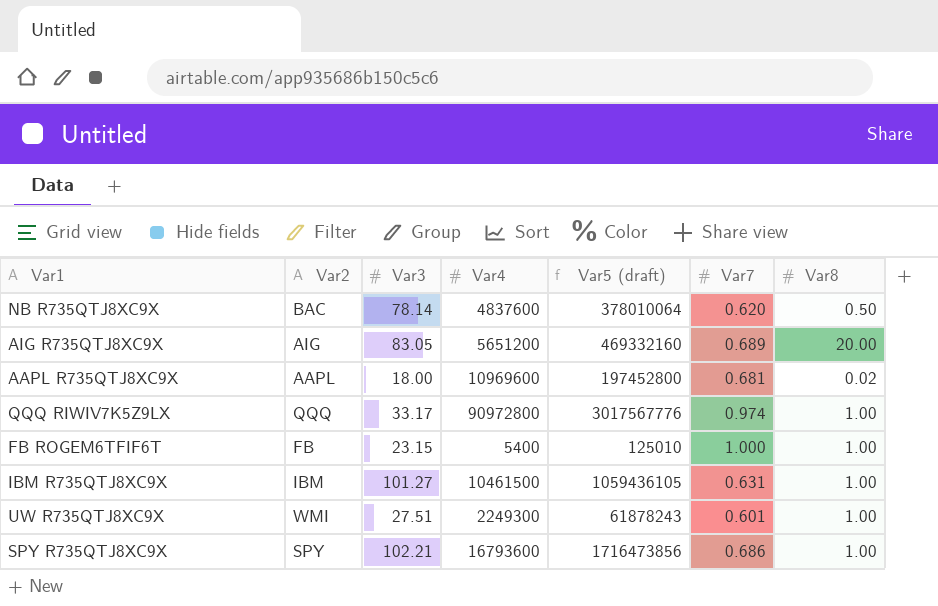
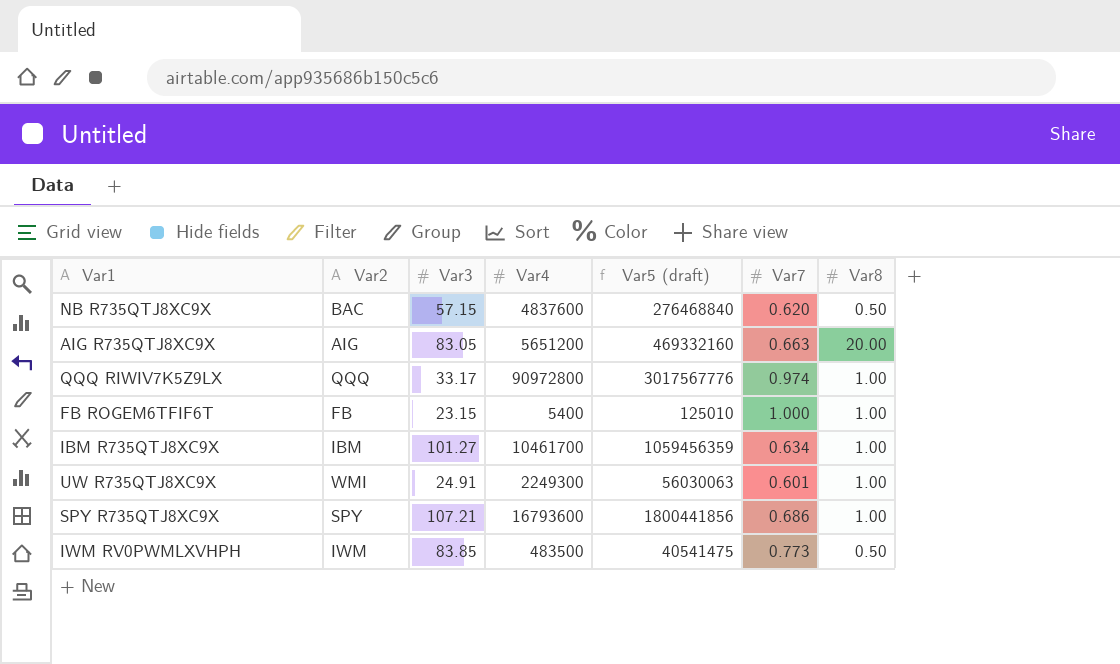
row AAPL R735QTJ8XC9X: AAPL | 18.00 | 10969600 | 197452800 | 0.681 | 0.02 -> none
NB R735QTJ8XC9X | Var3: 78.14 -> 57.15
NB R735QTJ8XC9X | Var5 (draft): 378010064 -> 276468840
AIG R735QTJ8XC9X | Var7: 0.689 -> 0.663
IBM R735QTJ8XC9X | Var4: 10461500 -> 10461700
IBM R735QTJ8XC9X | Var5 (draft): 1059436105 -> 1059456359
IBM R735QTJ8XC9X | Var7: 0.631 -> 0.634
UW R735QTJ8XC9X | Var3: 27.51 -> 24.91
UW R735QTJ8XC9X | Var5 (draft): 61878243 -> 56030063
SPY R735QTJ8XC9X | Var3: 102.21 -> 107.21
SPY R735QTJ8XC9X | Var5 (draft): 1716473856 -> 1800441856
row IWM RV0PWMLXVHPH: none -> IWM | 83.85 | 483500 | 40541475 | 0.773 | 0.50

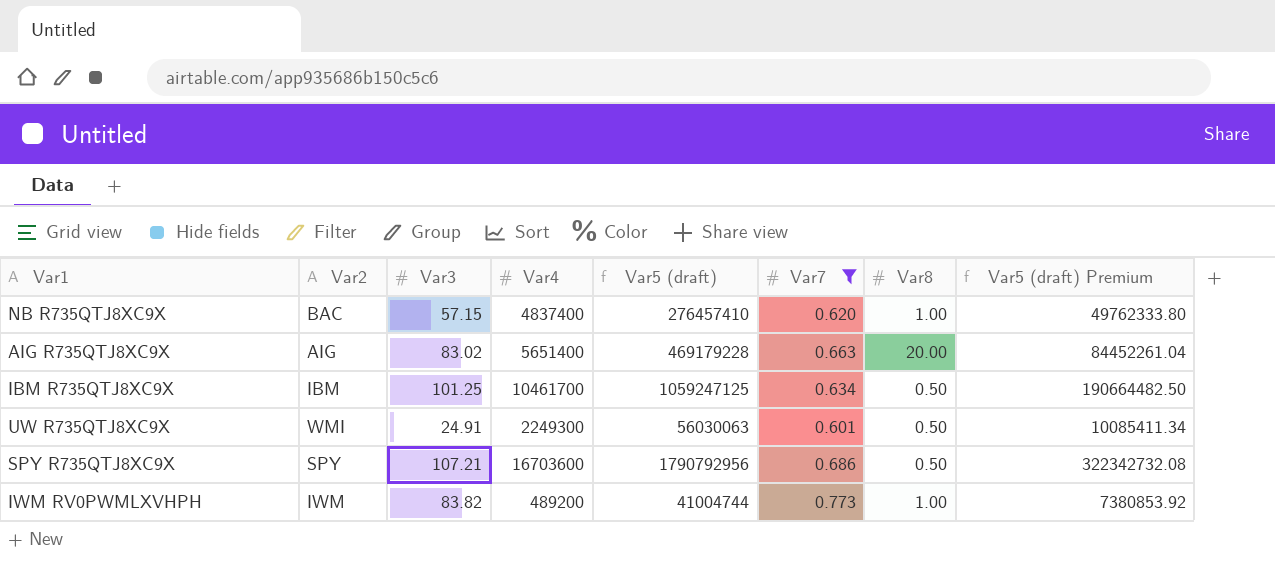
filter: none -> Var7 <= 0.773
column Var5 (draft) Premium | formula: none -> [Var5 (draft)] * 0.18
NB R735QTJ8XC9X | Var4: 4837600 -> 4837400
NB R735QTJ8XC9X | Var5 (draft): 276468840 -> 276457410
NB R735QTJ8XC9X | Var8: 0.50 -> 1.00
AIG R735QTJ8XC9X | Var3: 83.05 -> 83.02
AIG R735QTJ8XC9X | Var4: 5651200 -> 5651400
AIG R735QTJ8XC9X | Var5 (draft): 469332160 -> 469179228
IBM R735QTJ8XC9X | Var3: 101.27 -> 101.25
IBM R735QTJ8XC9X | Var5 (draft): 1059456359 -> 1059247125
IBM R735QTJ8XC9X | Var8: 1.00 -> 0.50
UW R735QTJ8XC9X | Var8: 1.00 -> 0.50
SPY R735QTJ8XC9X | Var4: 16793600 -> 16703600
SPY R735QTJ8XC9X | Var5 (draft): 1800441856 -> 1790792956
SPY R735QTJ8XC9X | Var8: 1.00 -> 0.50
IWM RV0PWMLXVHPH | Var3: 83.85 -> 83.82
IWM RV0PWMLXVHPH | Var4: 483500 -> 489200
IWM RV0PWMLXVHPH | Var5 (draft): 40541475 -> 41004744
IWM RV0PWMLXVHPH | Var8: 0.50 -> 1.00

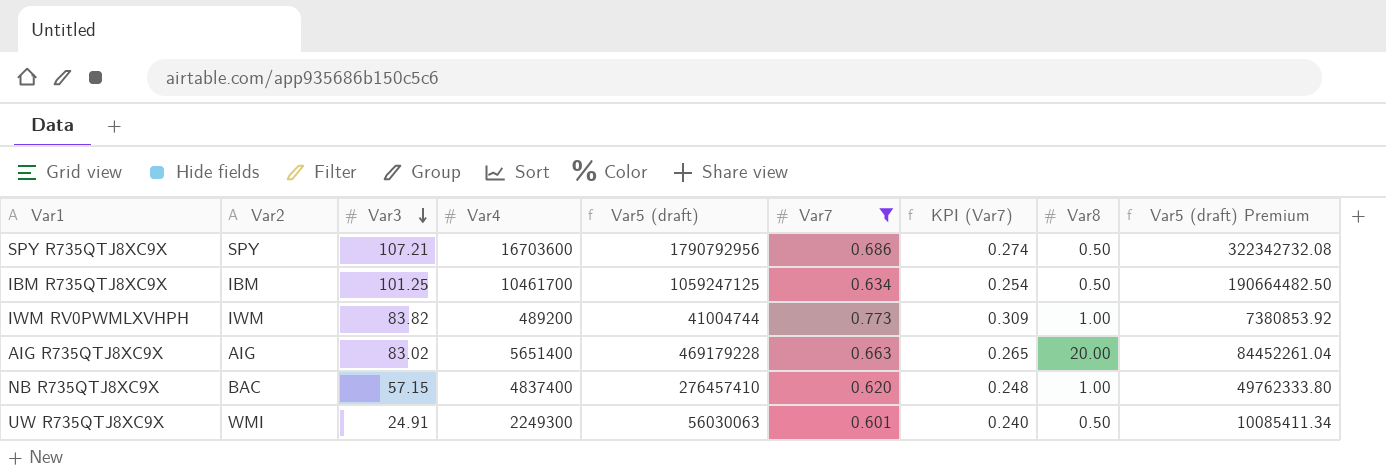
row order: none -> Var3 descending
column KPI (Var7) | formula: none -> [Var7] * 0.4

